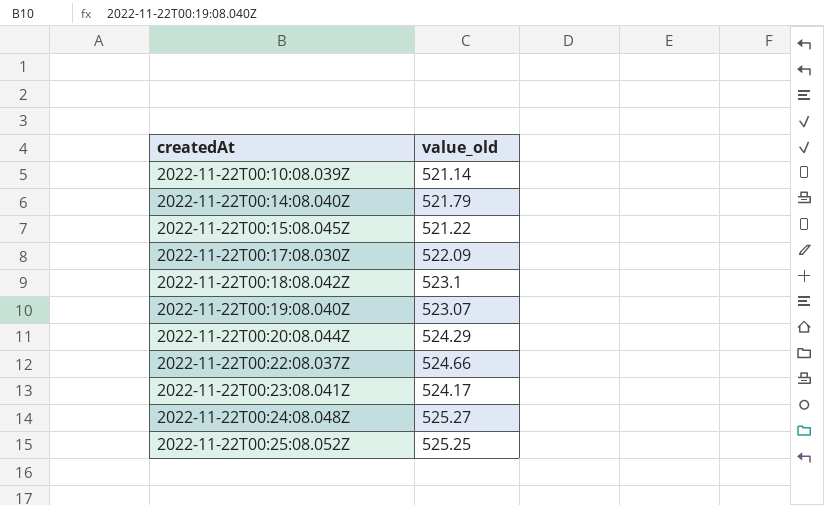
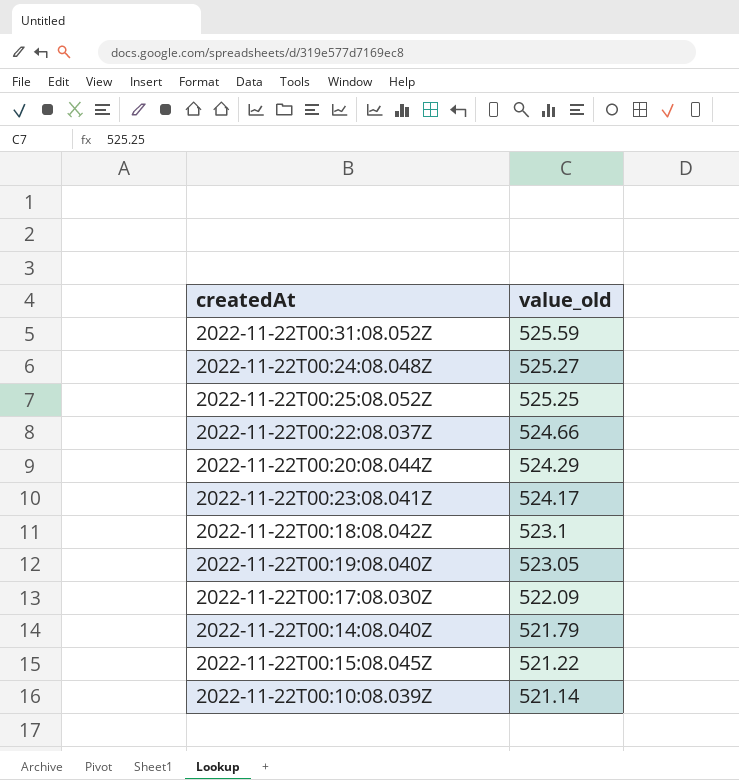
row order: createdAt ascending -> value_old descending
row 2022-11-22T00:31:08.052Z: none -> 525.59
2022-11-22T00:19:08.040Z | value_old: 523.07 -> 523.05

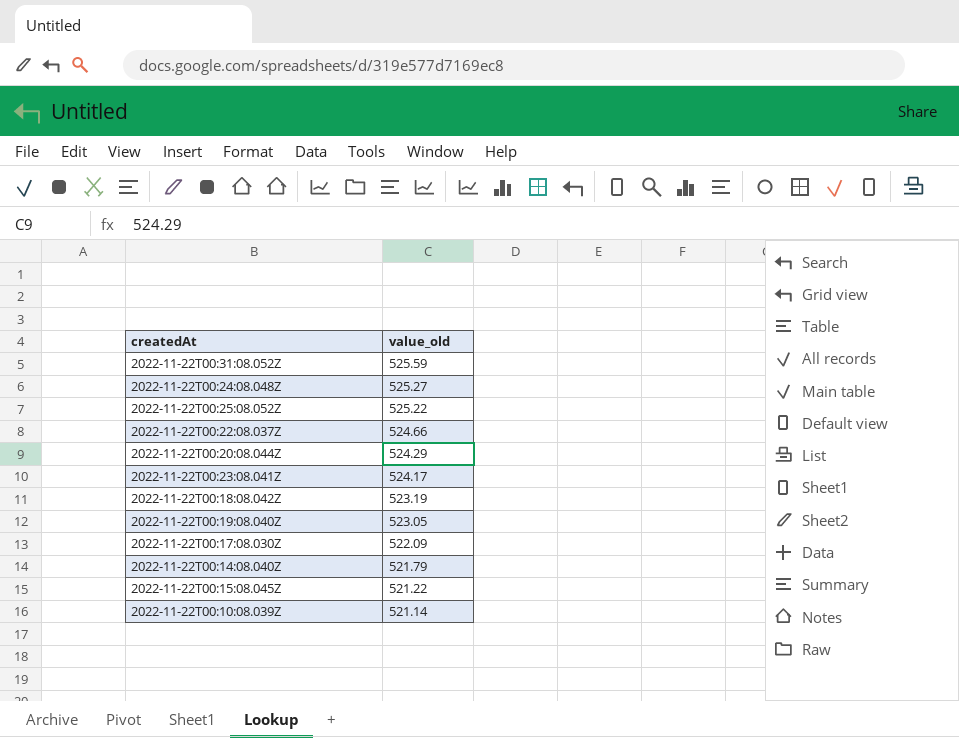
2022-11-22T00:25:08.052Z | value_old: 525.25 -> 525.22
2022-11-22T00:18:08.042Z | value_old: 523.1 -> 523.19

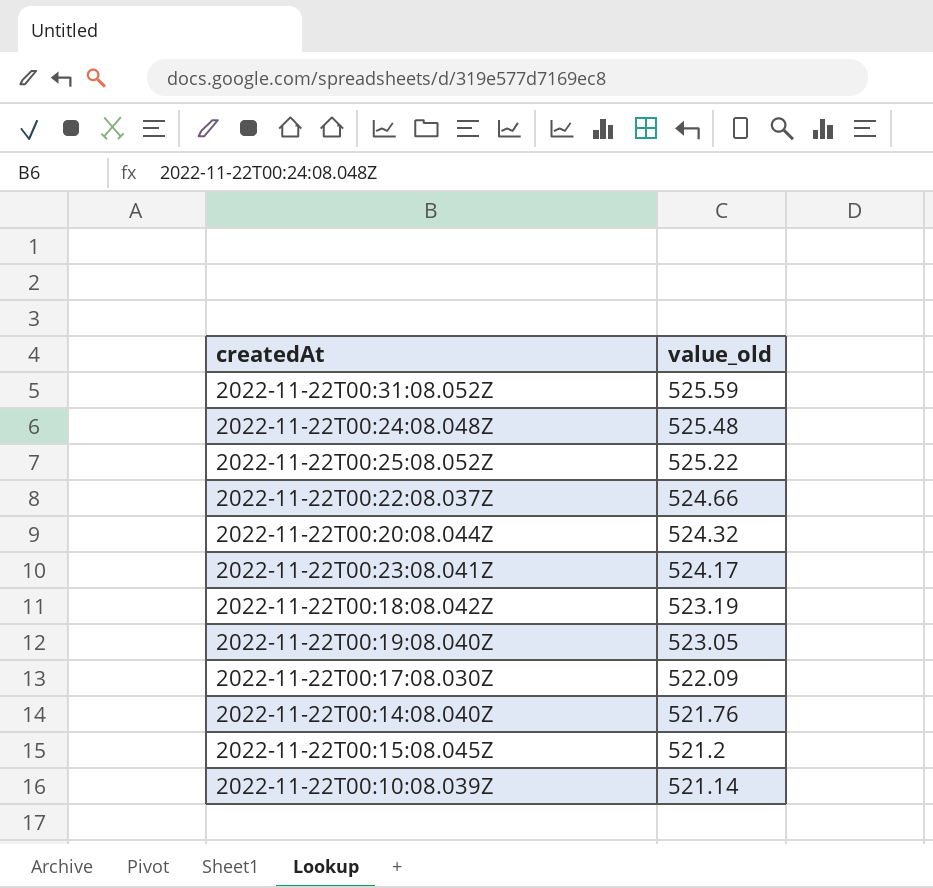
2022-11-22T00:24:08.048Z | value_old: 525.27 -> 525.48
2022-11-22T00:20:08.044Z | value_old: 524.29 -> 524.32
2022-11-22T00:14:08.040Z | value_old: 521.79 -> 521.76
2022-11-22T00:15:08.045Z | value_old: 521.22 -> 521.2

